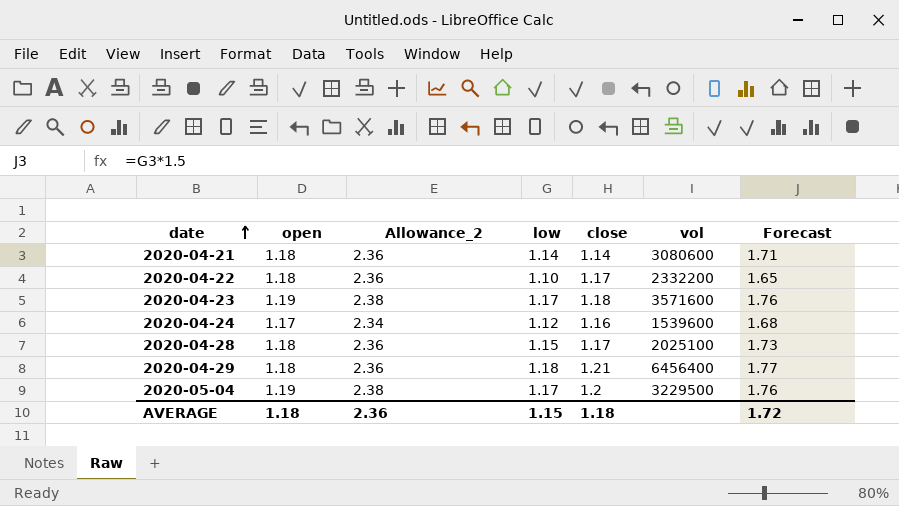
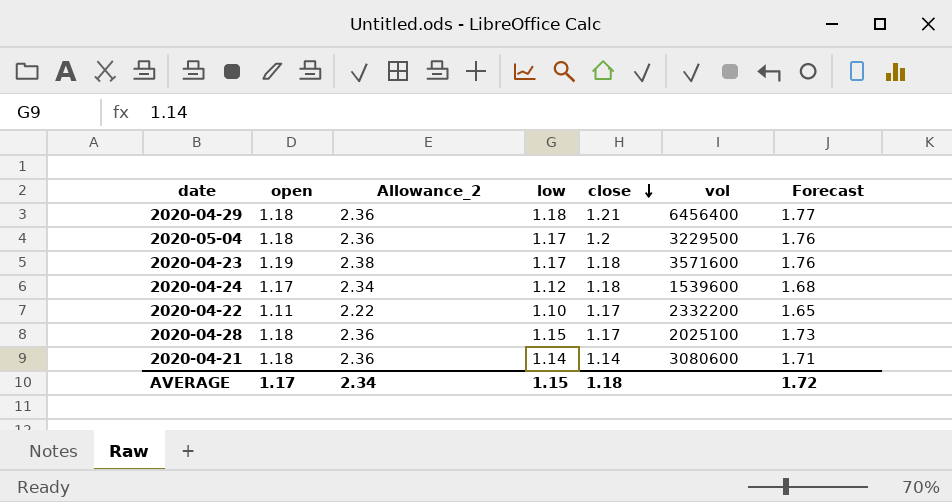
row order: date ascending -> close descending
2020-05-04 | open: 1.19 -> 1.18
2020-05-04 | Allowance_2: 2.38 -> 2.36
2020-04-24 | close: 1.16 -> 1.18
2020-04-22 | open: 1.18 -> 1.11
2020-04-22 | Allowance_2: 2.36 -> 2.22
AVERAGE | open: 1.18 -> 1.17
AVERAGE | Allowance_2: 2.36 -> 2.34

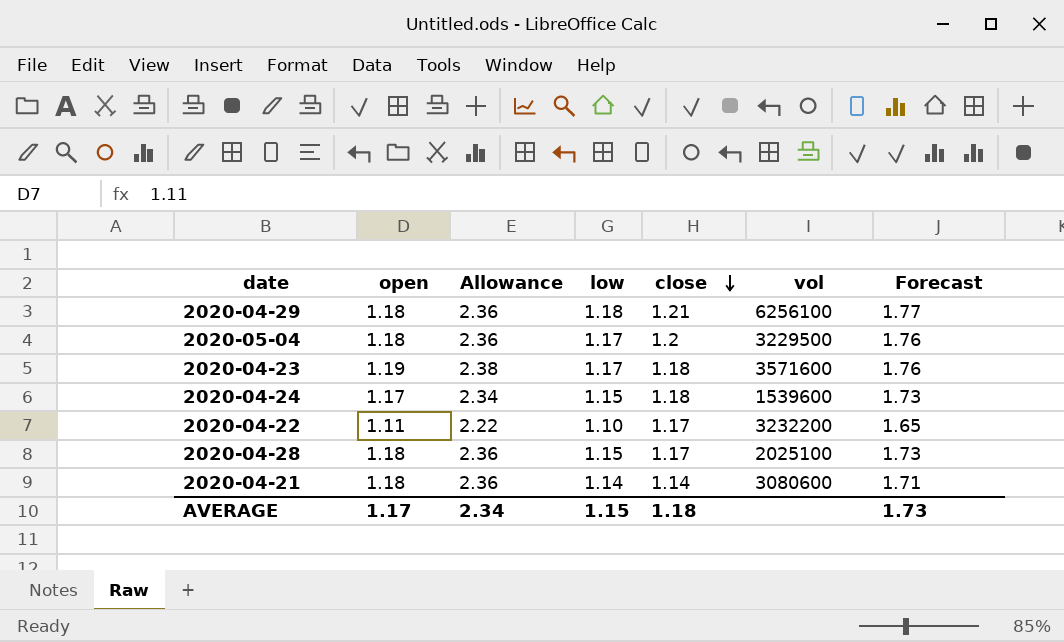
column name: Allowance_2 -> Allowance
2020-04-29 | vol: 6456400 -> 6256100
2020-04-24 | low: 1.12 -> 1.15
2020-04-24 | Forecast: 1.68 -> 1.73
2020-04-22 | vol: 2332200 -> 3232200
AVERAGE | Forecast: 1.72 -> 1.73

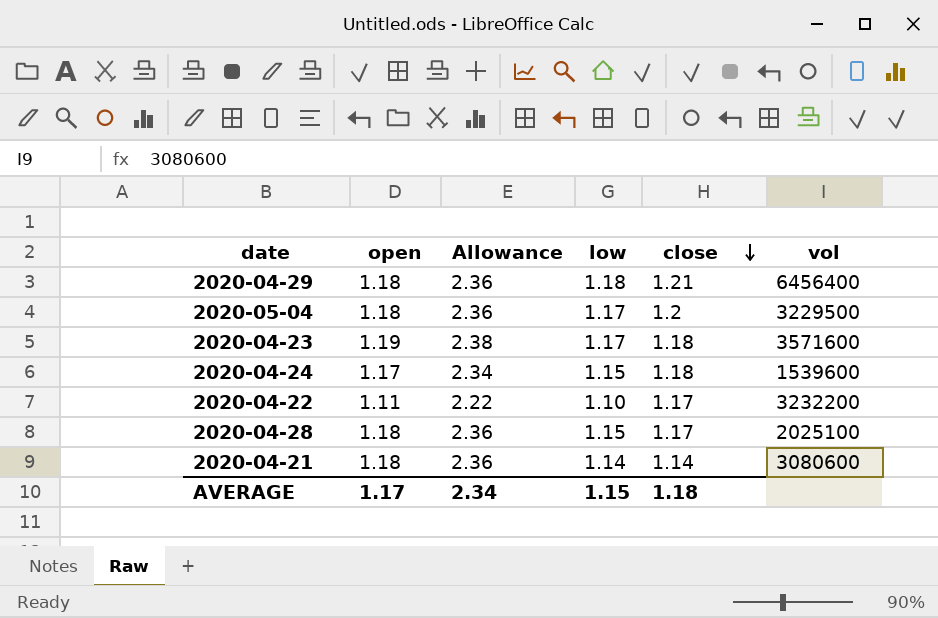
column Forecast | formula: [low] * 1.5 -> none
2020-04-29 | vol: 6256100 -> 6456400

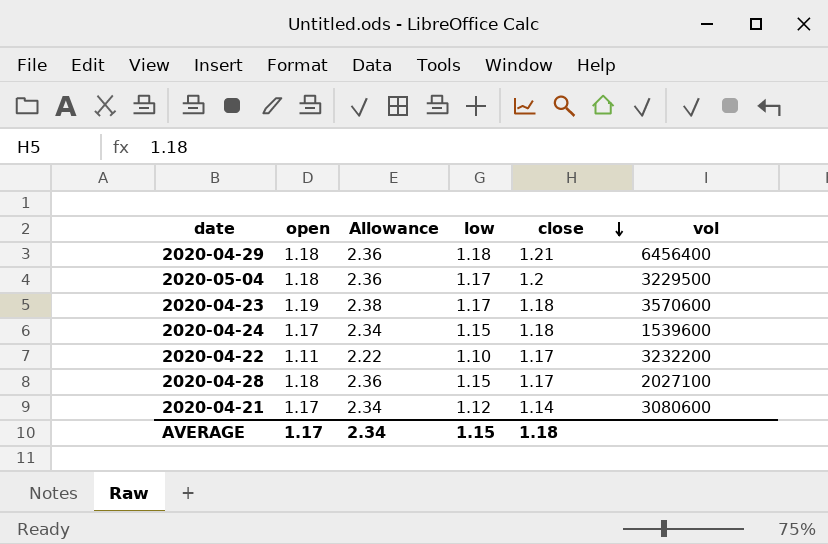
2020-04-23 | vol: 3571600 -> 3570600
2020-04-28 | vol: 2025100 -> 2027100
2020-04-21 | open: 1.18 -> 1.17
2020-04-21 | Allowance: 2.36 -> 2.34
2020-04-21 | low: 1.14 -> 1.12

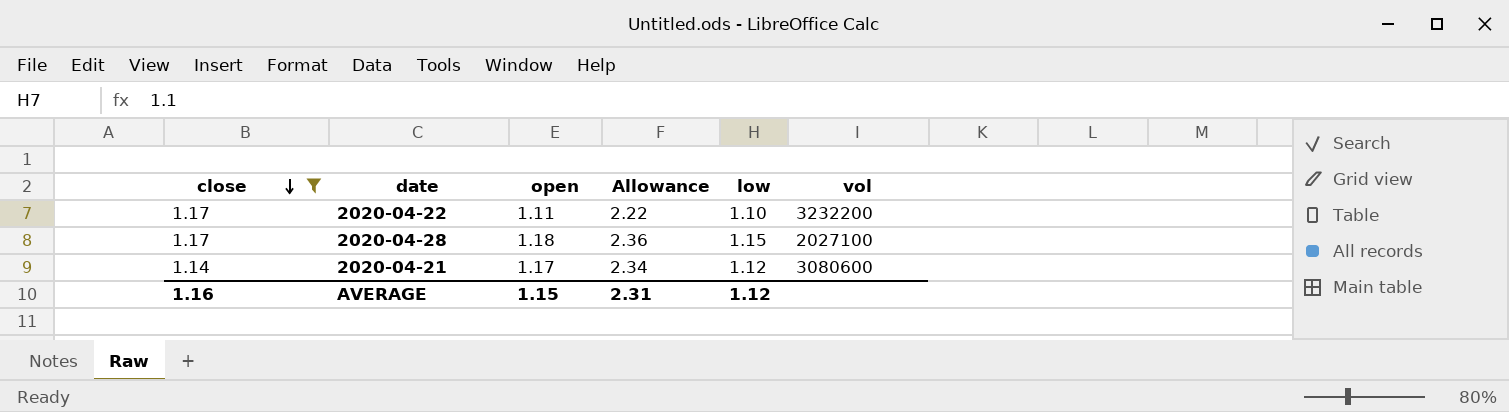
filter: none -> close <= 1.17
column close | position: 5 -> 1
AVERAGE | close: 1.18 -> 1.16
AVERAGE | open: 1.17 -> 1.15
AVERAGE | Allowance: 2.34 -> 2.31
AVERAGE | low: 1.15 -> 1.12

